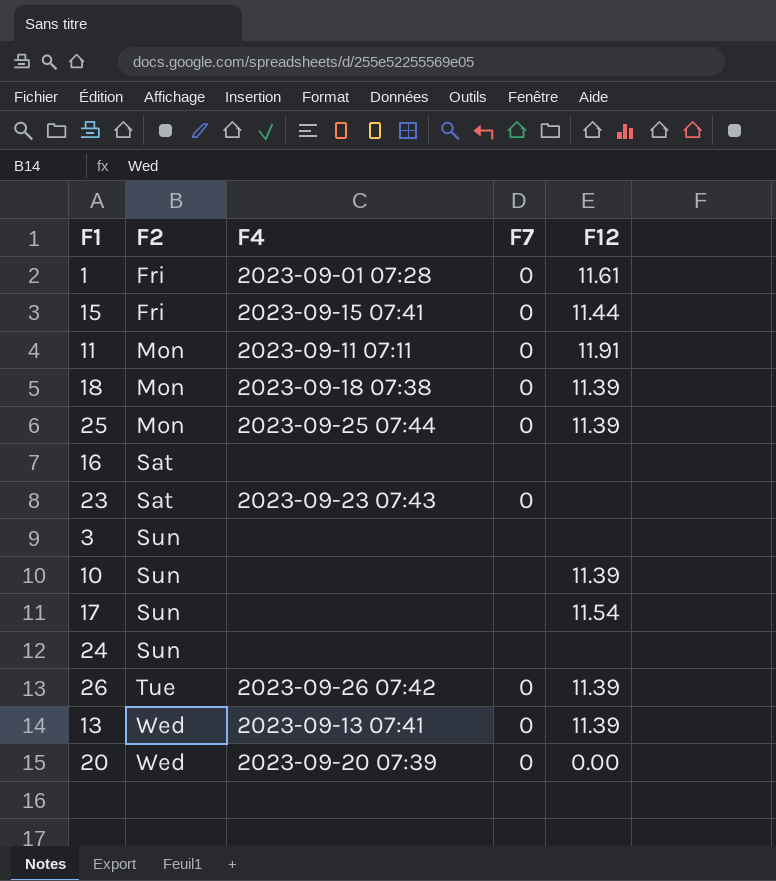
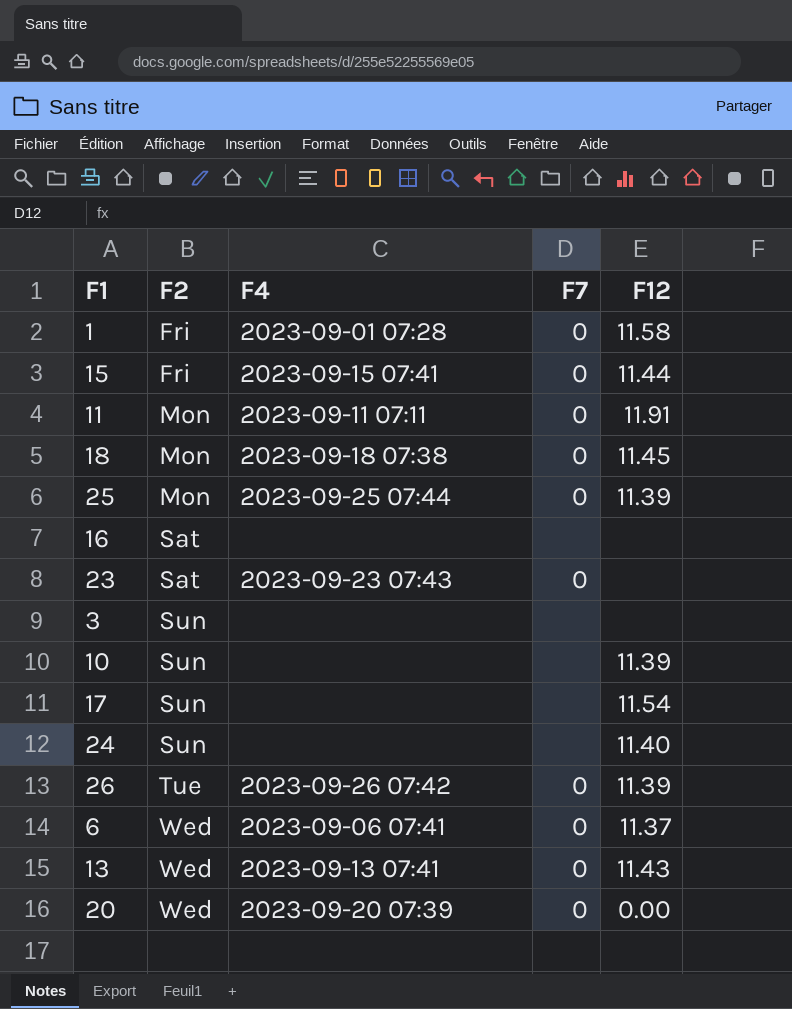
1 | F12: 11.61 -> 11.58
18 | F12: 11.39 -> 11.45
24 | F12: none -> 11.40
row 6: none -> Wed | 2023-09-06 07:41 | 0 | 11.37
13 | F12: 11.39 -> 11.43

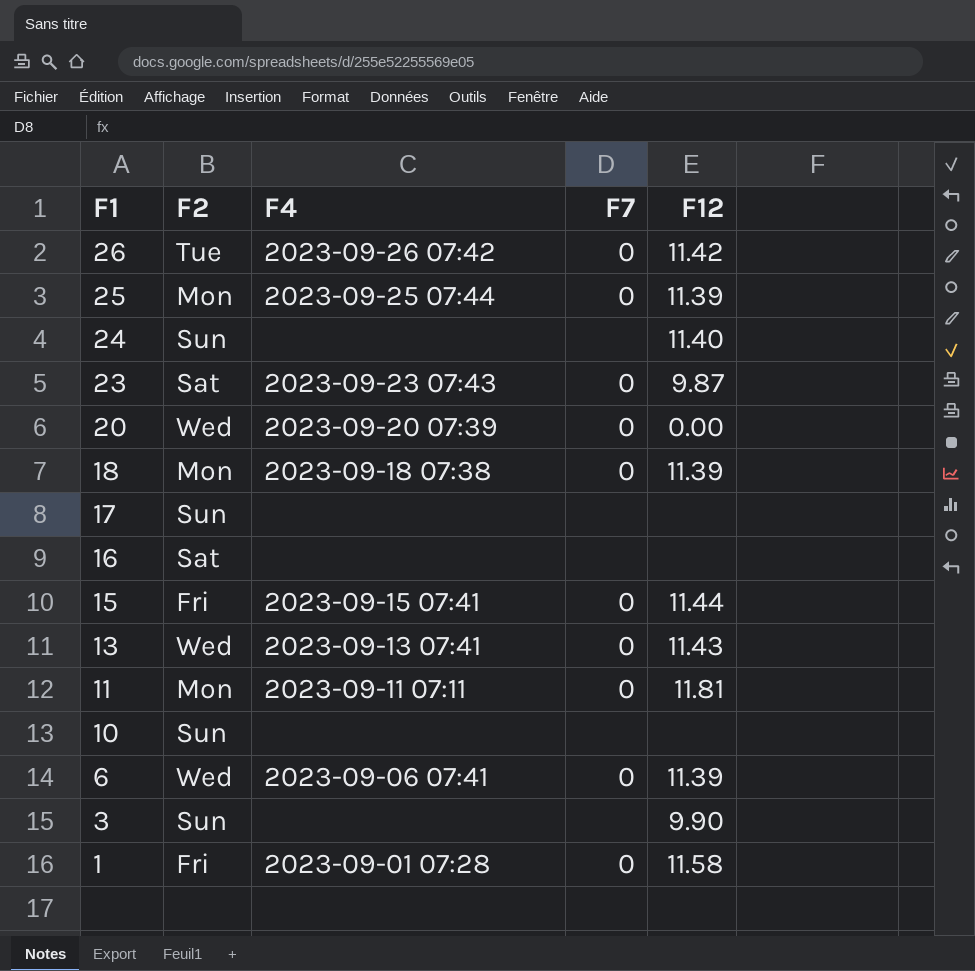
row order: F2 ascending -> F1 descending
26 | F12: 11.39 -> 11.42
23 | F12: none -> 9.87
18 | F12: 11.45 -> 11.39
17 | F12: 11.54 -> none
11 | F12: 11.91 -> 11.81
10 | F12: 11.39 -> none
6 | F12: 11.37 -> 11.39
3 | F12: none -> 9.90

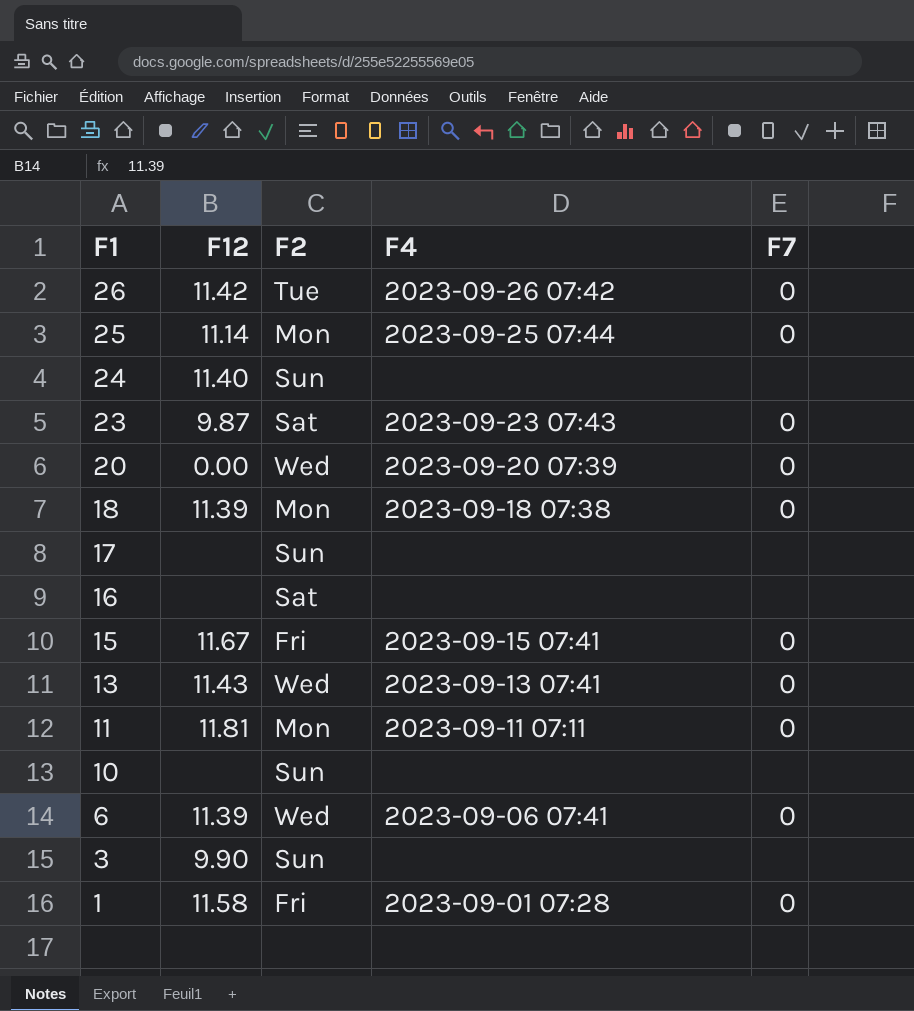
column F12 | position: 5 -> 2
25 | F12: 11.39 -> 11.14
15 | F12: 11.44 -> 11.67

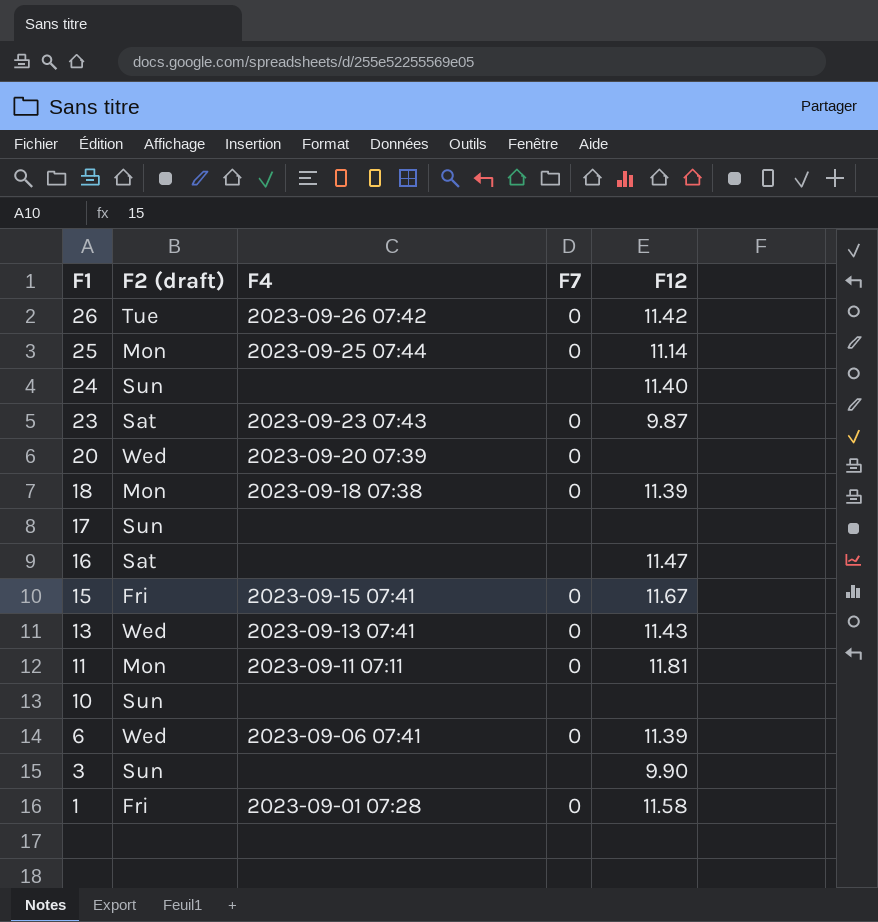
column name: F2 -> F2 (draft)
column F12 | position: 2 -> 5
20 | F12: 0.00 -> none
16 | F12: none -> 11.47

